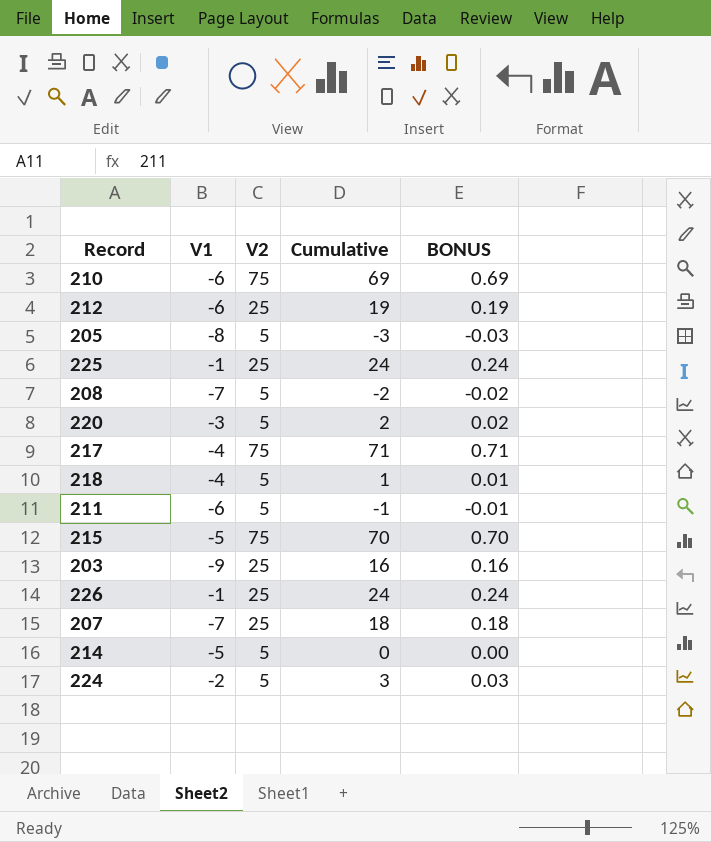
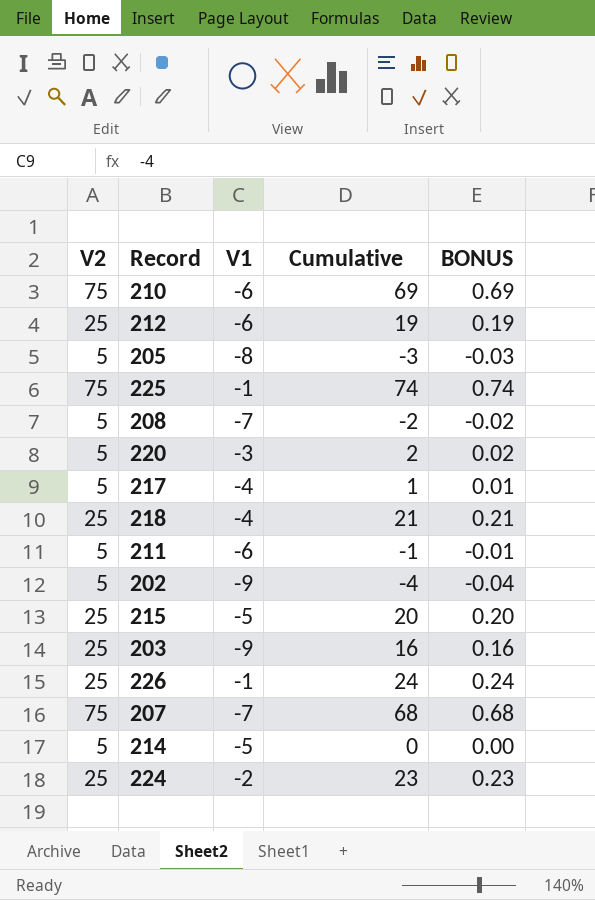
column V2 | position: 3 -> 1
225 | V2: 25 -> 75
225 | Cumulative: 24 -> 74
225 | BONUS: 0.24 -> 0.74
217 | V2: 75 -> 5
217 | Cumulative: 71 -> 1
217 | BONUS: 0.71 -> 0.01
218 | V2: 5 -> 25
218 | Cumulative: 1 -> 21
218 | BONUS: 0.01 -> 0.21
row 202: none -> 5 | -9 | -4 | -0.04
215 | V2: 75 -> 25
215 | Cumulative: 70 -> 20
215 | BONUS: 0.70 -> 0.20
207 | V2: 25 -> 75
207 | Cumulative: 18 -> 68
207 | BONUS: 0.18 -> 0.68
224 | V2: 5 -> 25
224 | Cumulative: 3 -> 23
224 | BONUS: 0.03 -> 0.23

